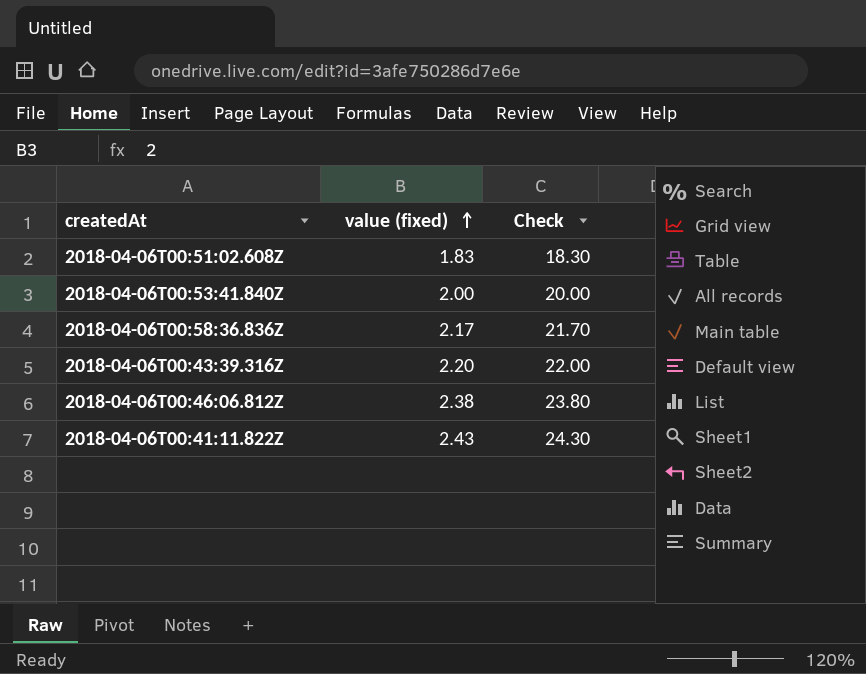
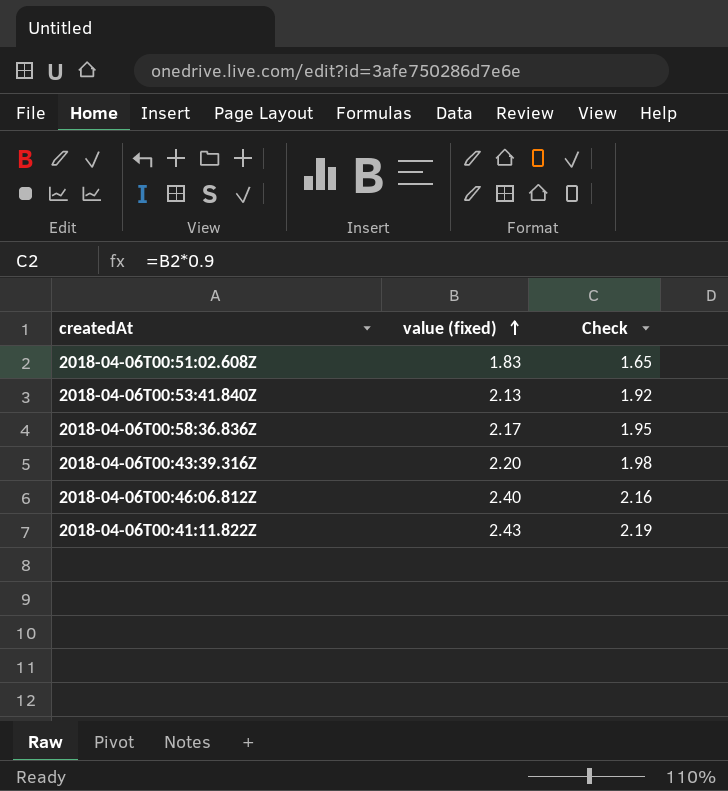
column Check | formula: [value (fixed)] * 10 -> [value (fixed)] * 0.9
2018-04-06T00:53:41.840Z | value (fixed): 2.00 -> 2.13
2018-04-06T00:46:06.812Z | value (fixed): 2.38 -> 2.40

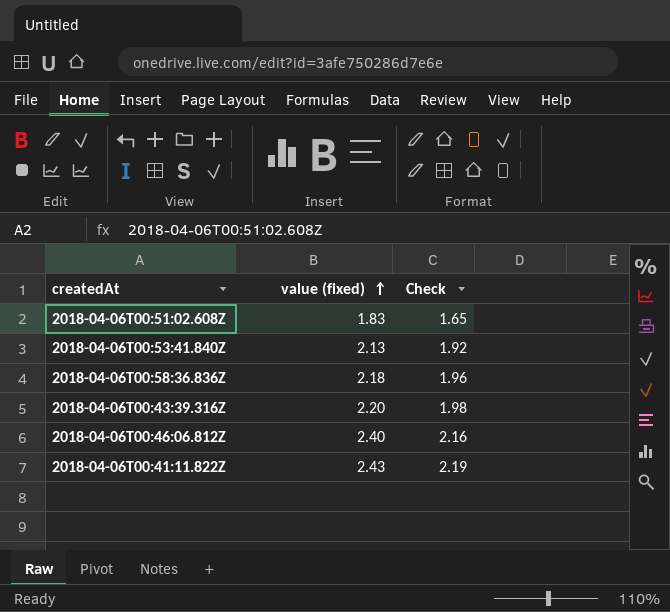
2018-04-06T00:58:36.836Z | value (fixed): 2.17 -> 2.18
2018-04-06T00:58:36.836Z | Check: 1.95 -> 1.96

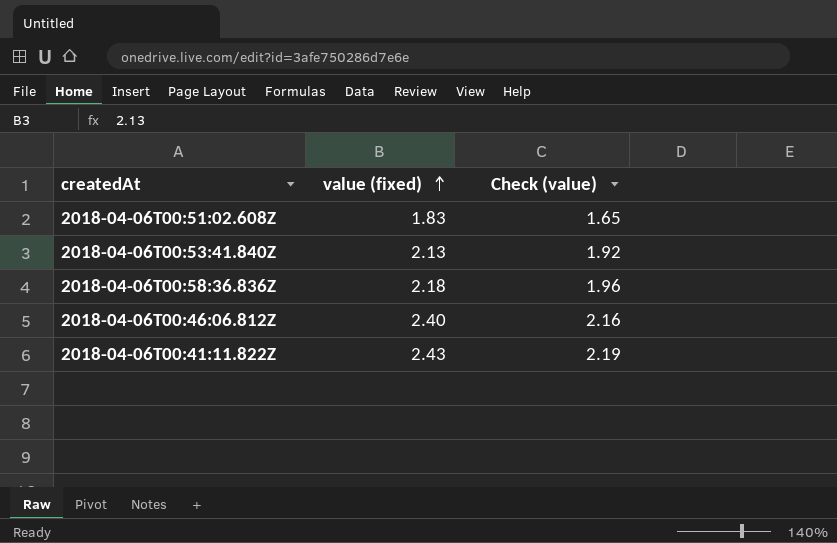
column name: Check -> Check (value)
row 2018-04-06T00:43:39.316Z: 2.20 | 1.98 -> none

